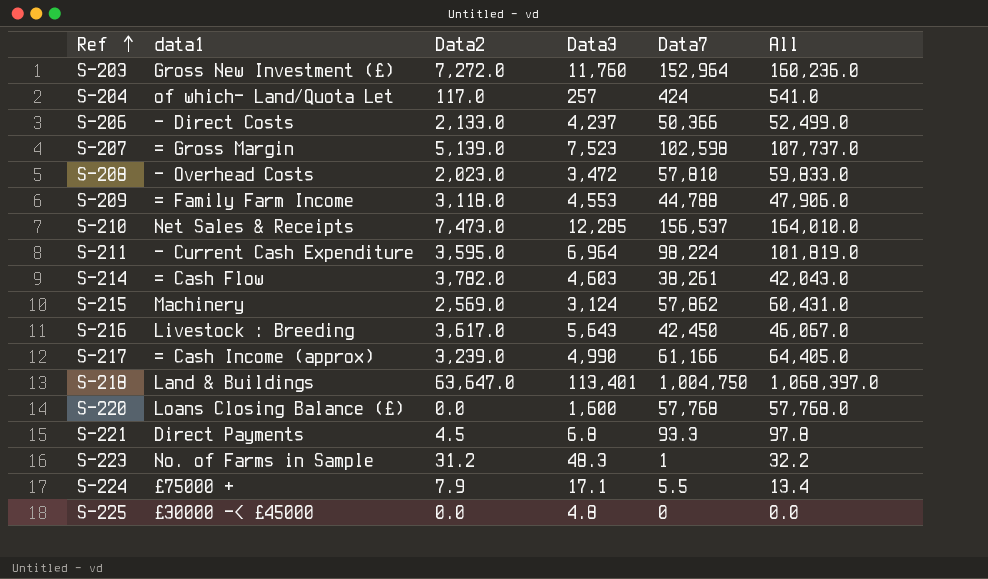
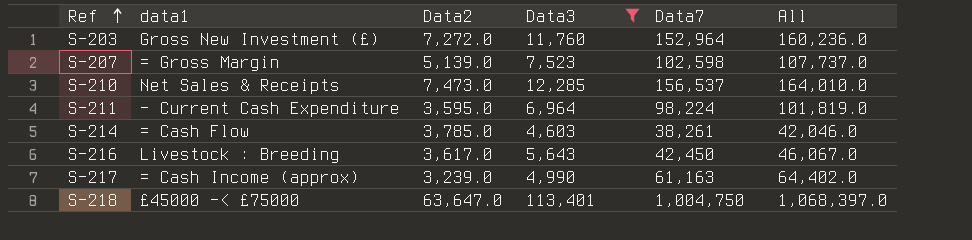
filter: none -> Data3 >= 4,603
S-214 | Data2: 3,782.0 -> 3,785.0
S-214 | All: 42,043.0 -> 42,046.0
S-217 | Data7: 61,166 -> 61,163
S-217 | All: 64,405.0 -> 64,402.0
S-218 | data1: Land & Buildings -> £45000 -< £75000

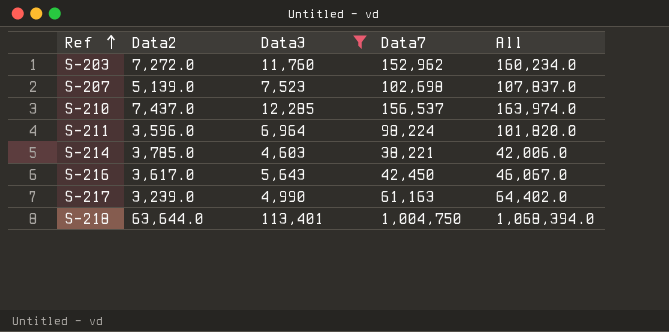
column data1 | position: 2 -> none
S-203 | Data7: 152,964 -> 152,962
S-203 | All: 160,236.0 -> 160,234.0
S-207 | Data7: 102,598 -> 102,698
S-207 | All: 107,737.0 -> 107,837.0
S-210 | Data2: 7,473.0 -> 7,437.0
S-210 | All: 164,010.0 -> 163,974.0
S-211 | Data2: 3,595.0 -> 3,596.0
S-211 | All: 101,819.0 -> 101,820.0
S-214 | Data7: 38,261 -> 38,221
S-214 | All: 42,046.0 -> 42,006.0
S-218 | Data2: 63,647.0 -> 63,644.0
S-218 | All: 1,068,397.0 -> 1,068,394.0

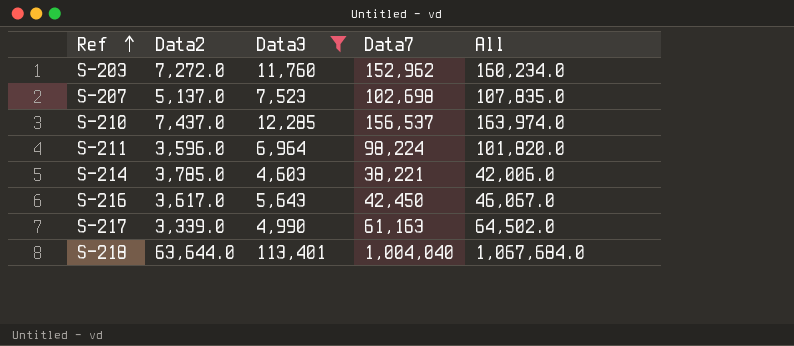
S-207 | Data2: 5,139.0 -> 5,137.0
S-207 | All: 107,837.0 -> 107,835.0
S-217 | Data2: 3,239.0 -> 3,339.0
S-217 | All: 64,402.0 -> 64,502.0
S-218 | Data7: 1,004,750 -> 1,004,040
S-218 | All: 1,068,394.0 -> 1,067,684.0

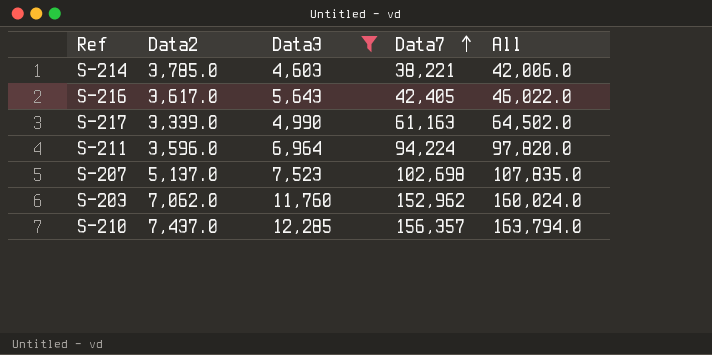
row order: Ref ascending -> Data7 ascending
row S-218: 63,644.0 | 113,401 | 1,004,040 | 1,067,684.0 -> none
S-216 | Data7: 42,450 -> 42,405
S-216 | All: 46,067.0 -> 46,022.0
S-211 | Data7: 98,224 -> 94,224
S-211 | All: 101,820.0 -> 97,820.0
S-203 | Data2: 7,272.0 -> 7,062.0
S-203 | All: 160,234.0 -> 160,024.0
S-210 | Data7: 156,537 -> 156,357
S-210 | All: 163,974.0 -> 163,794.0

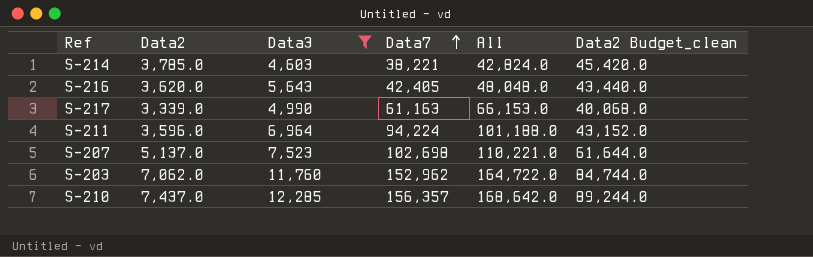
column All | formula: [Data2] + [Data7] -> [Data3] + [Data7]
column Data2 Budget_clean | formula: none -> [Data2] * 12
S-216 | Data2: 3,617.0 -> 3,620.0

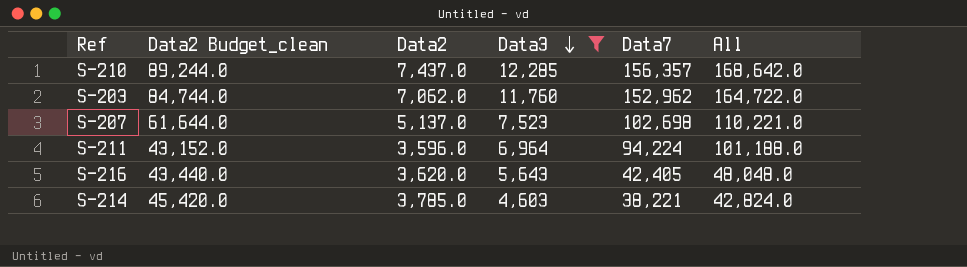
row order: Data7 ascending -> Data3 descending
column Data2 Budget_clean | position: 6 -> 2
row S-217: 3,339.0 | 4,990 | 61,163 | 66,153.0 | 40,068.0 -> none

